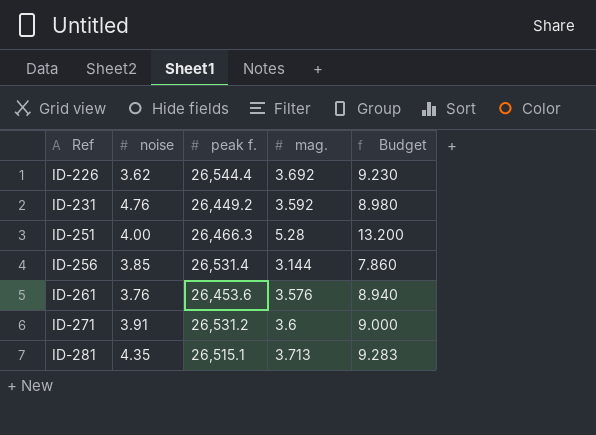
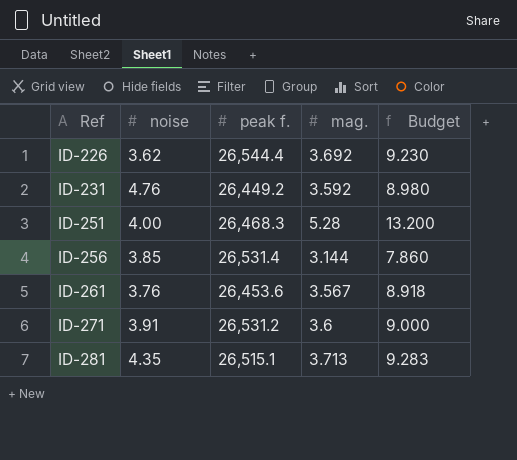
ID-251 | peak f.: 26,466.3 -> 26,468.3
ID-261 | mag.: 3.576 -> 3.567
ID-261 | Budget: 8.940 -> 8.918

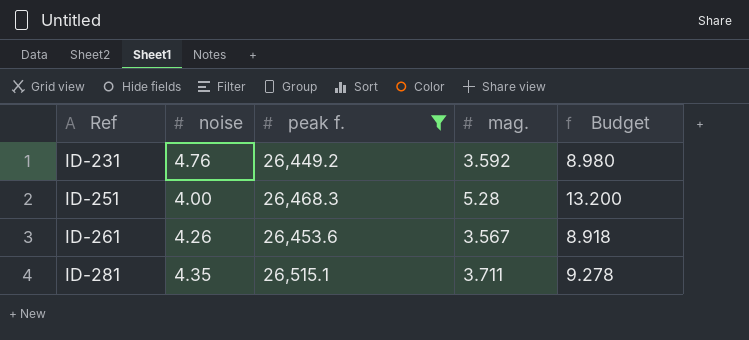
filter: none -> peak f. <= 26,515.1
ID-261 | noise: 3.76 -> 4.26
ID-281 | mag.: 3.713 -> 3.711
ID-281 | Budget: 9.283 -> 9.278

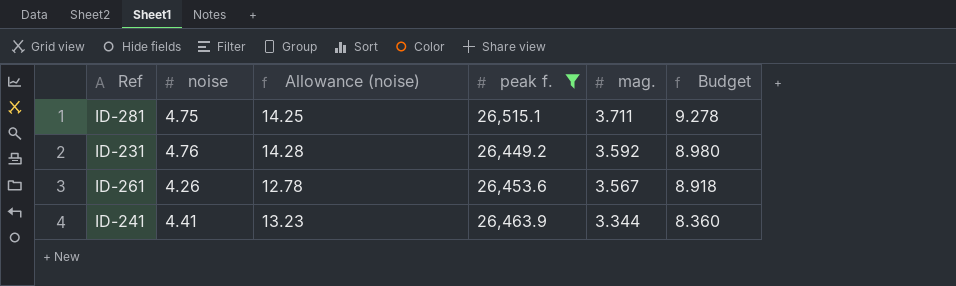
row order: Ref ascending -> mag. descending
column Allowance (noise) | formula: none -> [noise] * 3
row ID-251: 4.00 | 26,468.3 | 5.28 | 13.200 -> none
ID-281 | noise: 4.35 -> 4.75
row ID-241: none -> 4.41 | 13.23 | 26,463.9 | 3.344 | 8.360

